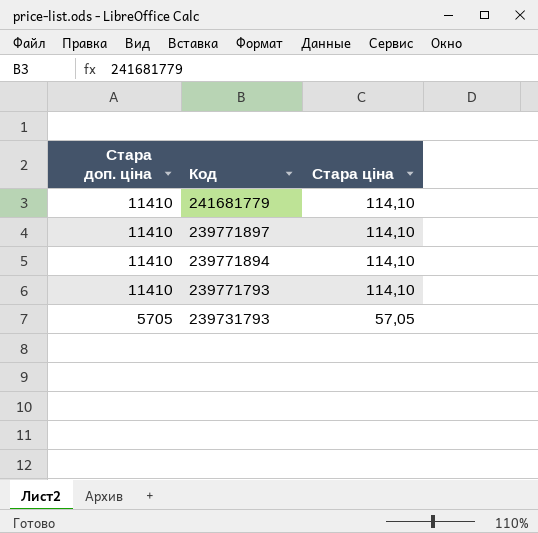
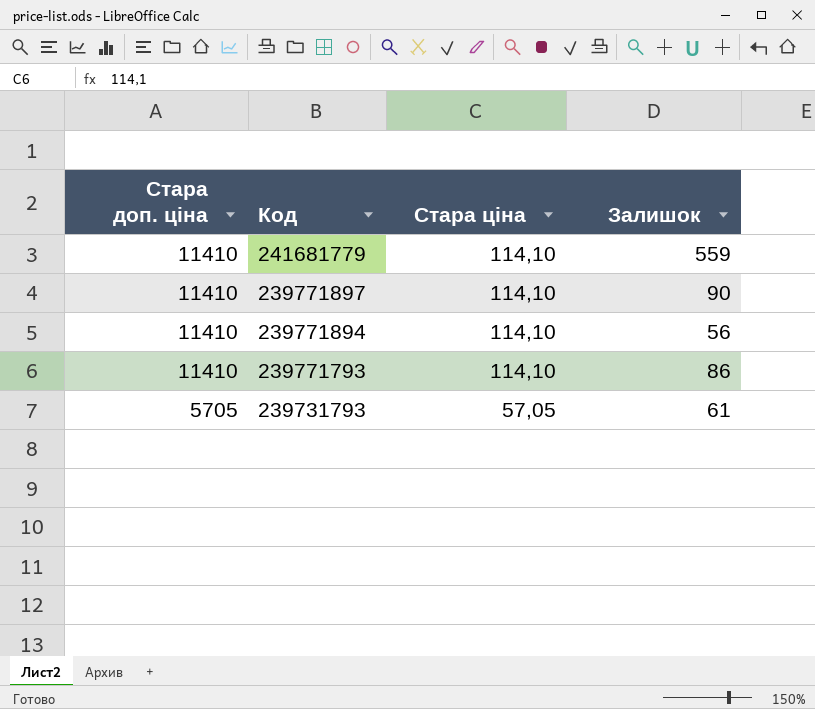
column Залишок | position: none -> 4

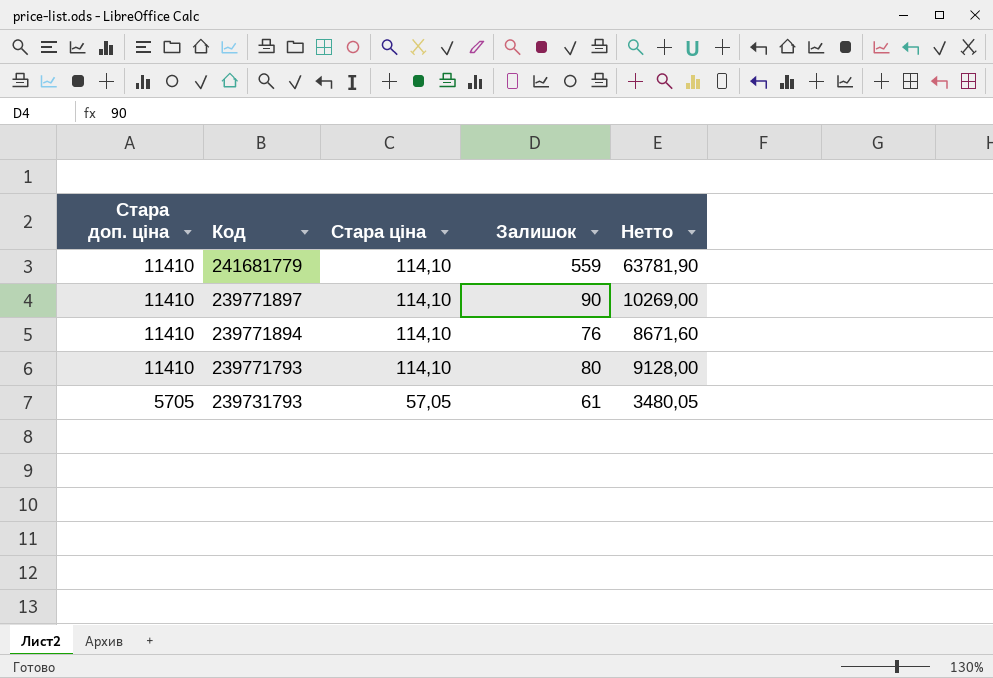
column Нетто | formula: none -> [Стара ціна] * [Залишок]
239771894 | Залишок: 56 -> 76
239771793 | Залишок: 86 -> 80

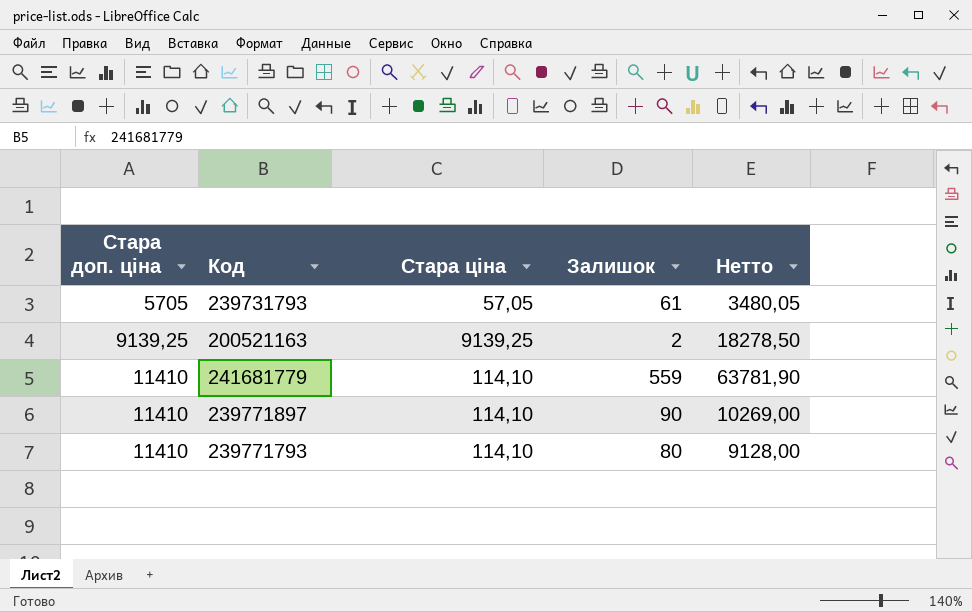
row order: Стара доп. ціна descending -> Стара доп. ціна ascending
row 239771894: 11410 | 114,10 | 76 | 8671,60 -> none
row 200521163: none -> 9139,25 | 9139,25 | 2 | 18278,50

